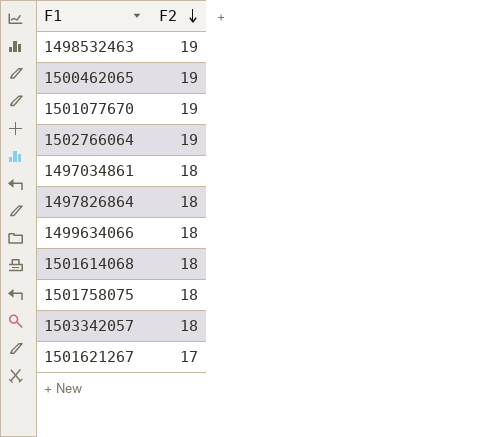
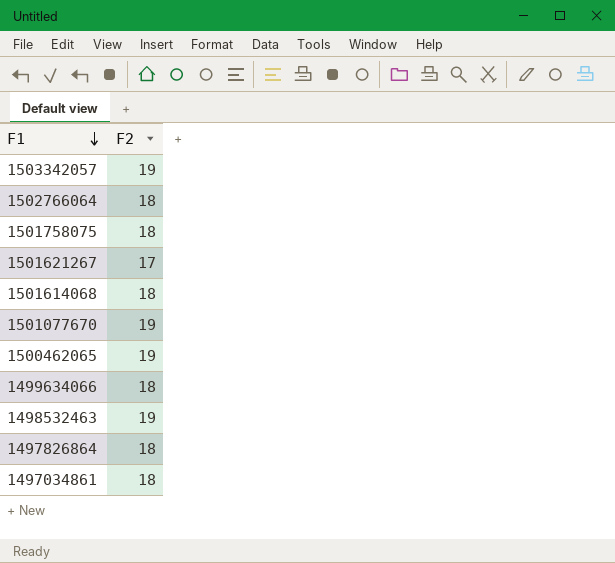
row order: F2 descending -> F1 descending
1503342057 | F2: 18 -> 19
1502766064 | F2: 19 -> 18

